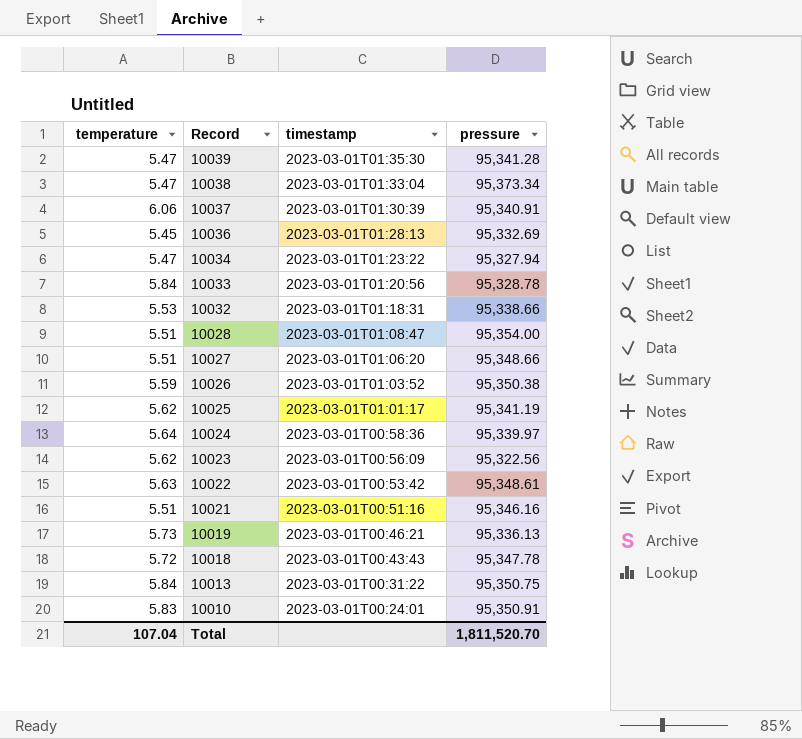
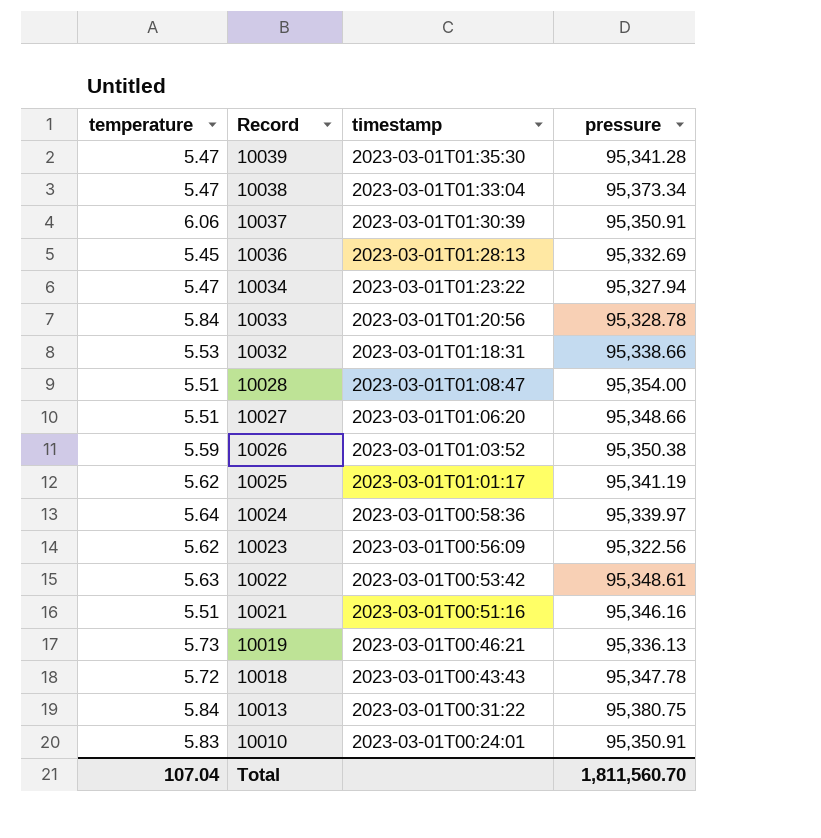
10037 | pressure: 95,340.91 -> 95,350.91
10013 | pressure: 95,350.75 -> 95,380.75
Total | pressure: 1,811,520.70 -> 1,811,560.70

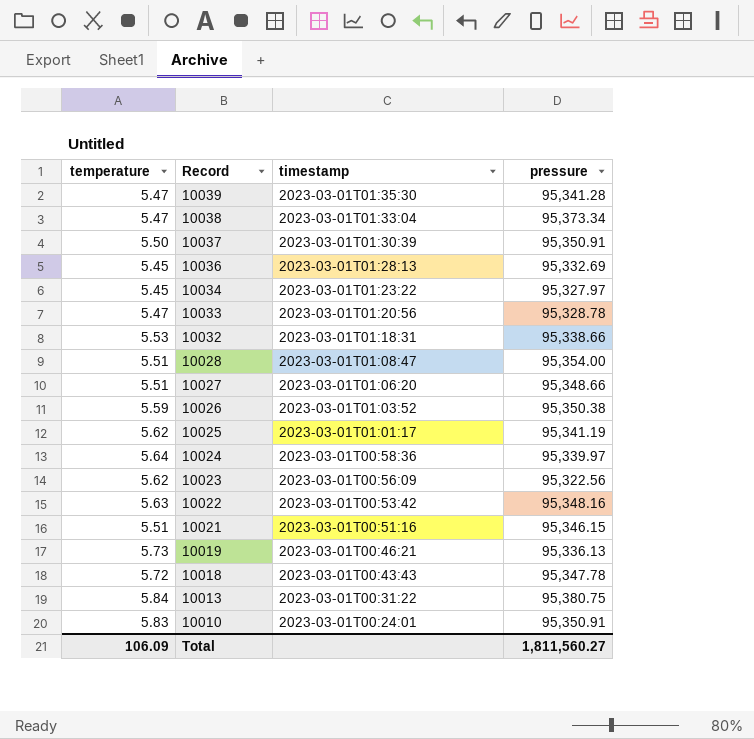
10037 | temperature: 6.06 -> 5.50
10034 | temperature: 5.47 -> 5.45
10034 | pressure: 95,327.94 -> 95,327.97
10033 | temperature: 5.84 -> 5.47
10022 | pressure: 95,348.61 -> 95,348.16
10021 | pressure: 95,346.16 -> 95,346.15
Total | temperature: 107.04 -> 106.09
Total | pressure: 1,811,560.70 -> 1,811,560.27

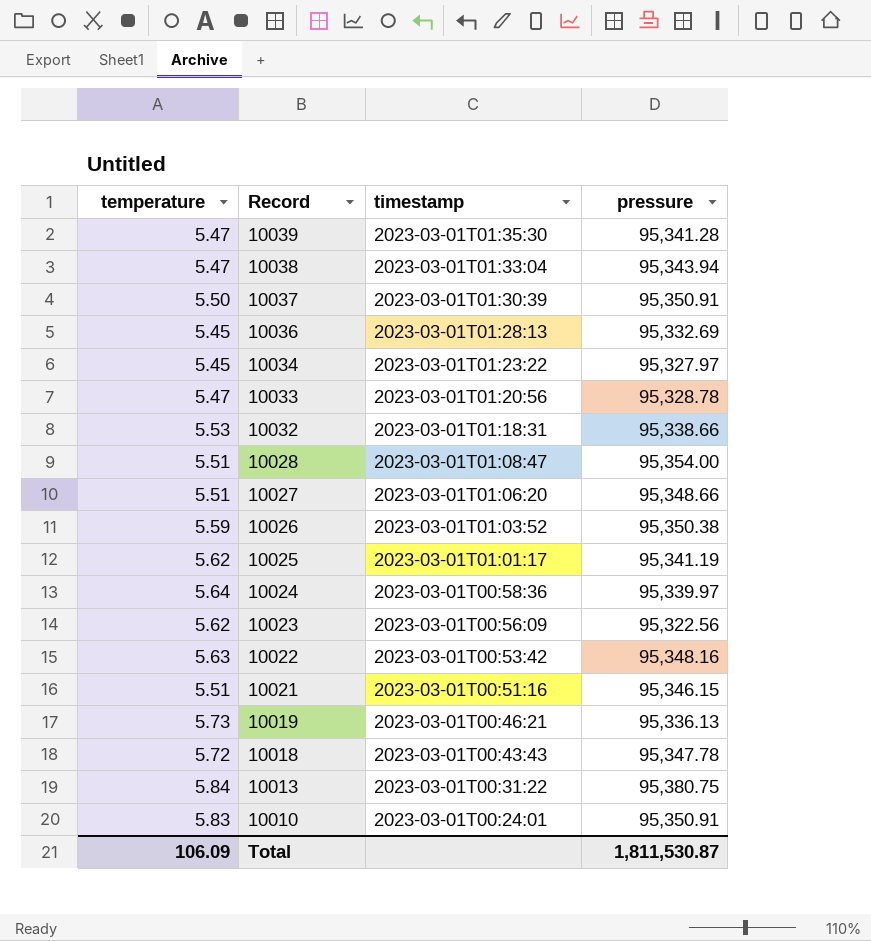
10038 | pressure: 95,373.34 -> 95,343.94
Total | pressure: 1,811,560.27 -> 1,811,530.87

